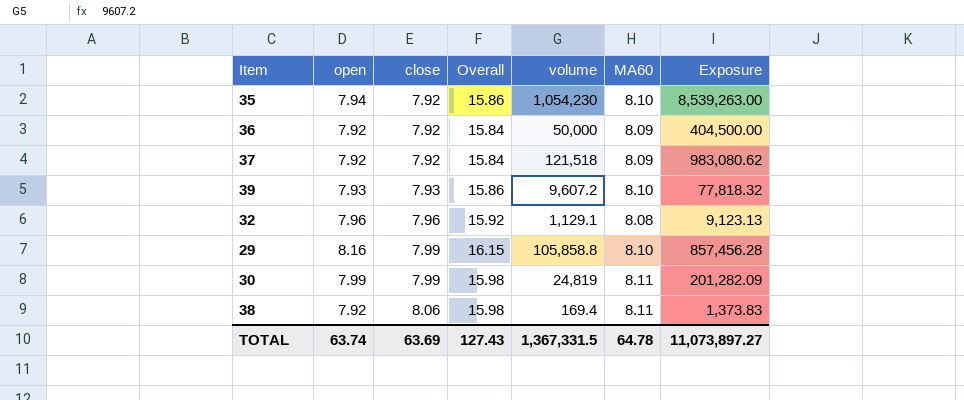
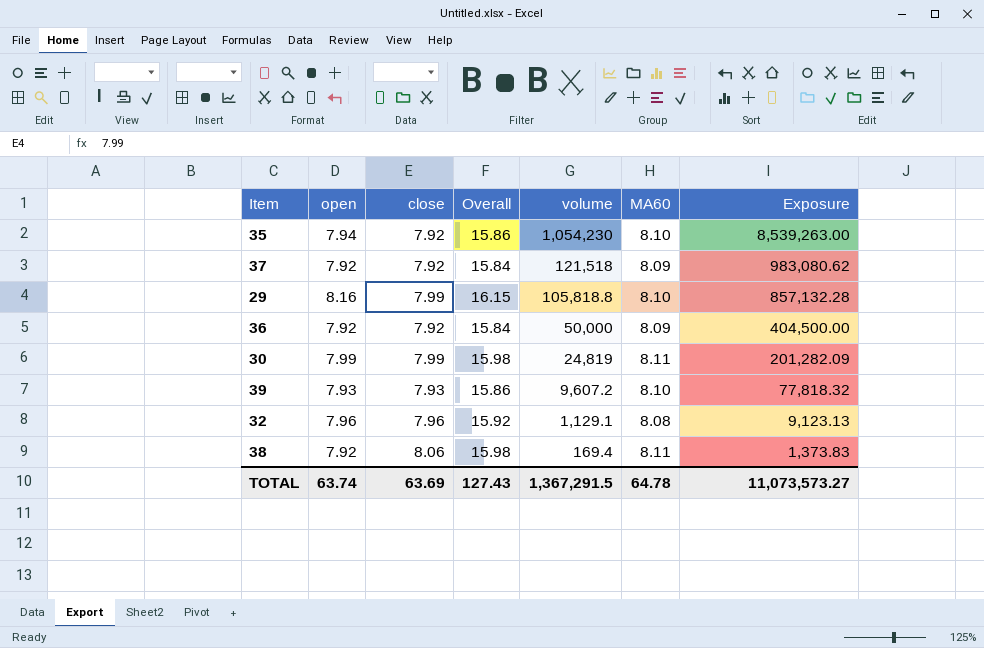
row order: close ascending -> volume descending
29 | volume: 105,858.8 -> 105,818.8
29 | Exposure: 857,456.28 -> 857,132.28
TOTAL | volume: 1,367,331.5 -> 1,367,291.5
TOTAL | Exposure: 11,073,897.27 -> 11,073,573.27

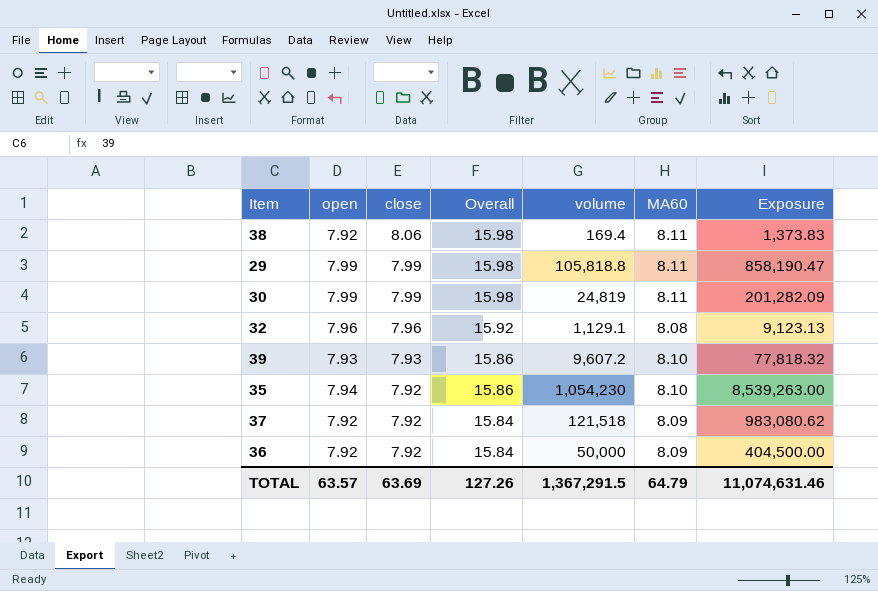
row order: volume descending -> close descending
29 | open: 8.16 -> 7.99
29 | Overall: 16.15 -> 15.98
29 | MA60: 8.10 -> 8.11
29 | Exposure: 857,132.28 -> 858,190.47
TOTAL | open: 63.74 -> 63.57
TOTAL | Overall: 127.43 -> 127.26
TOTAL | MA60: 64.78 -> 64.79
TOTAL | Exposure: 11,073,573.27 -> 11,074,631.46

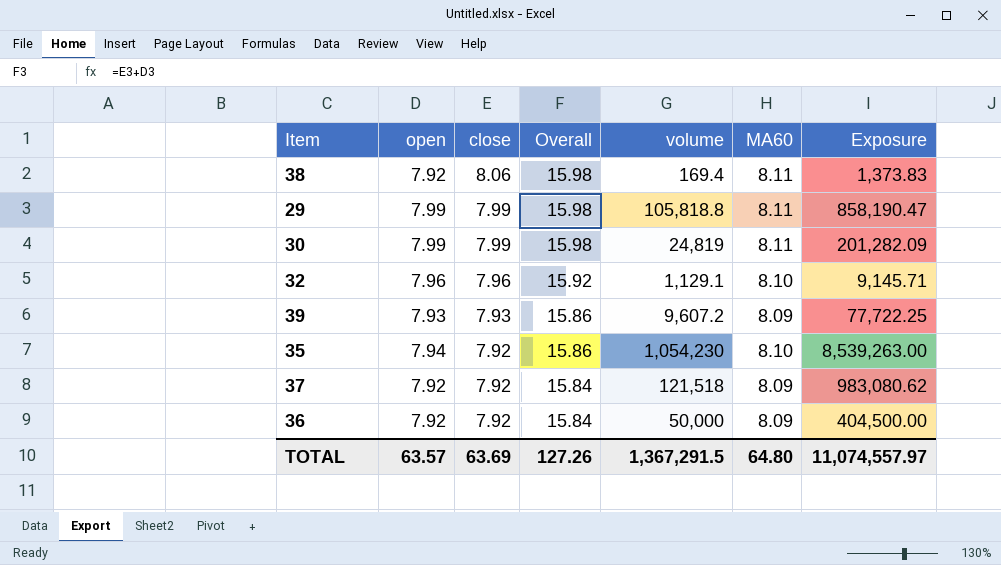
32 | MA60: 8.08 -> 8.10
32 | Exposure: 9,123.13 -> 9,145.71
39 | MA60: 8.10 -> 8.09
39 | Exposure: 77,818.32 -> 77,722.25
TOTAL | MA60: 64.79 -> 64.80
TOTAL | Exposure: 11,074,631.46 -> 11,074,557.97

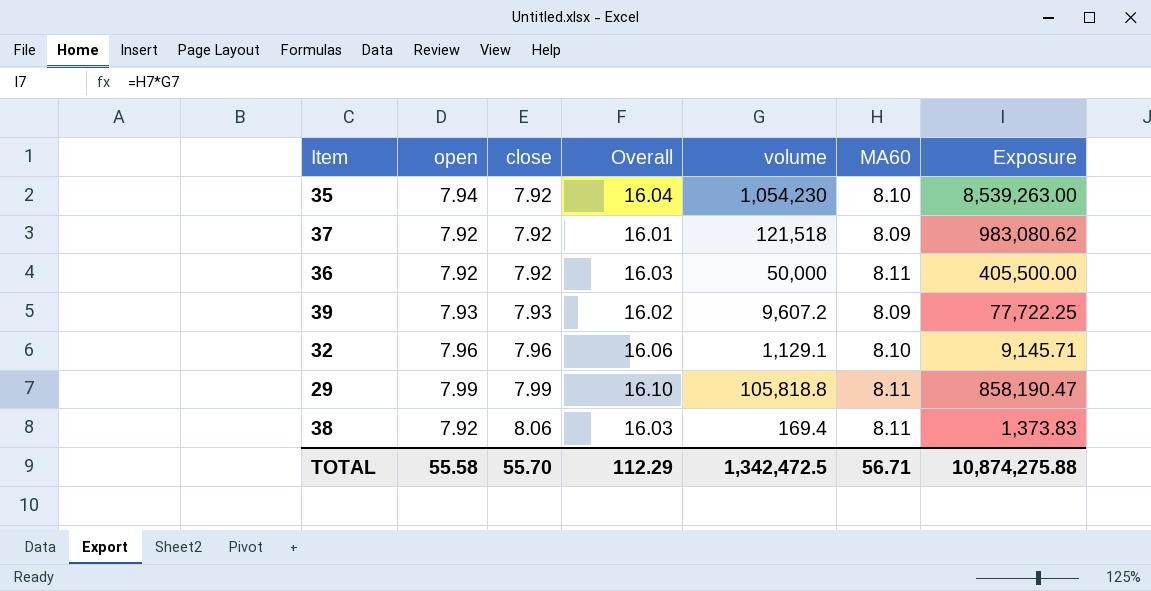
row order: close descending -> close ascending
column Overall | formula: [open] + [close] -> [open] + [MA60]
row 30: 7.99 | 7.99 | 15.98 | 24,819 | 8.11 | 201,282.09 -> none
36 | MA60: 8.09 -> 8.11
36 | Exposure: 404,500.00 -> 405,500.00
TOTAL | open: 63.57 -> 55.58
TOTAL | close: 63.69 -> 55.70
TOTAL | Overall: 127.26 -> 112.29
TOTAL | volume: 1,367,291.5 -> 1,342,472.5
TOTAL | MA60: 64.80 -> 56.71
TOTAL | Exposure: 11,074,557.97 -> 10,874,275.88

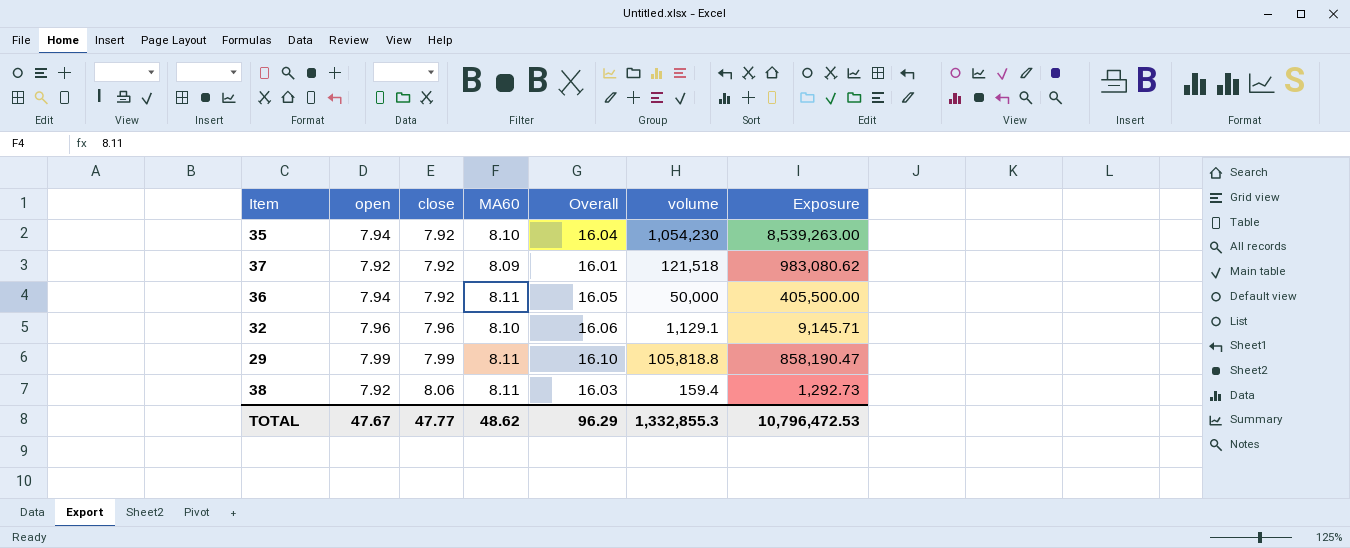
column MA60 | position: 6 -> 4
row 39: 7.93 | 7.93 | 16.02 | 9,607.2 | 8.09 | 77,722.25 -> none
36 | open: 7.92 -> 7.94
36 | Overall: 16.03 -> 16.05
38 | volume: 169.4 -> 159.4
38 | Exposure: 1,373.83 -> 1,292.73
TOTAL | open: 55.58 -> 47.67
TOTAL | close: 55.70 -> 47.77
TOTAL | MA60: 56.71 -> 48.62
TOTAL | Overall: 112.29 -> 96.29
TOTAL | volume: 1,342,472.5 -> 1,332,855.3
TOTAL | Exposure: 10,874,275.88 -> 10,796,472.53

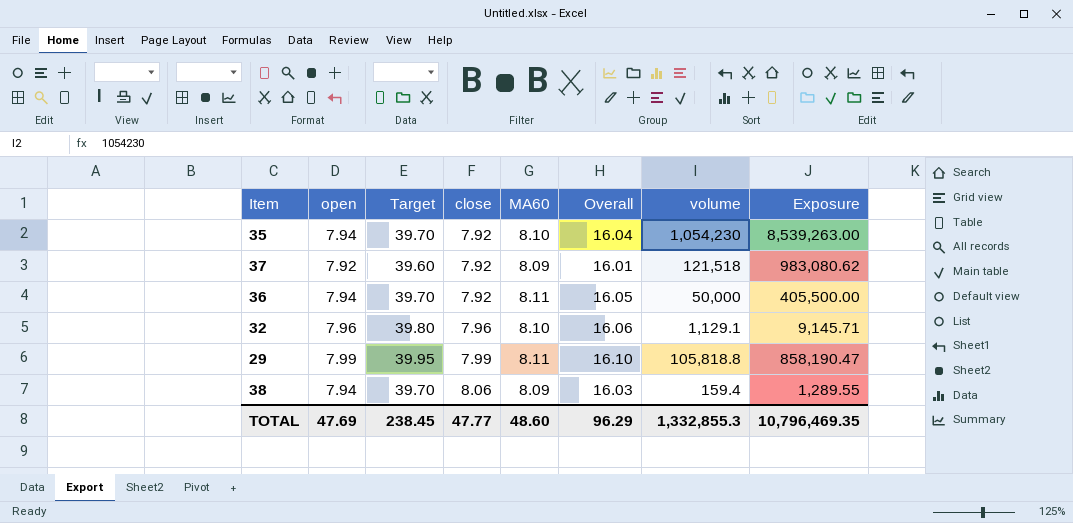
column Target | formula: none -> [open] * 5
38 | open: 7.92 -> 7.94
38 | MA60: 8.11 -> 8.09
38 | Exposure: 1,292.73 -> 1,289.55
TOTAL | open: 47.67 -> 47.69
TOTAL | MA60: 48.62 -> 48.60
TOTAL | Exposure: 10,796,472.53 -> 10,796,469.35

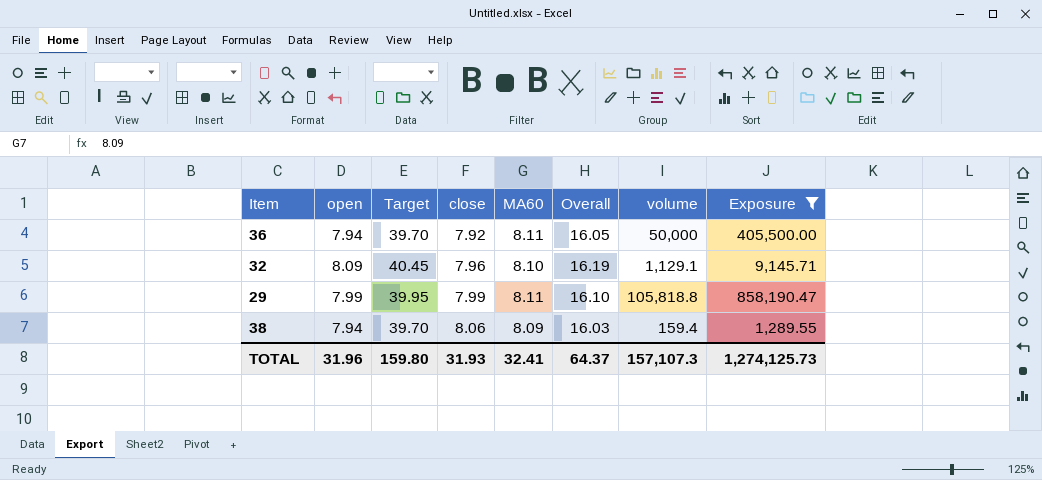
filter: none -> Exposure <= 858,190.47
32 | open: 7.96 -> 8.09
32 | Target: 39.80 -> 40.45
32 | Overall: 16.06 -> 16.19
TOTAL | open: 47.69 -> 31.96
TOTAL | Target: 238.45 -> 159.80
TOTAL | close: 47.77 -> 31.93
TOTAL | MA60: 48.60 -> 32.41
TOTAL | Overall: 96.29 -> 64.37
TOTAL | volume: 1,332,855.3 -> 157,107.3
TOTAL | Exposure: 10,796,469.35 -> 1,274,125.73

